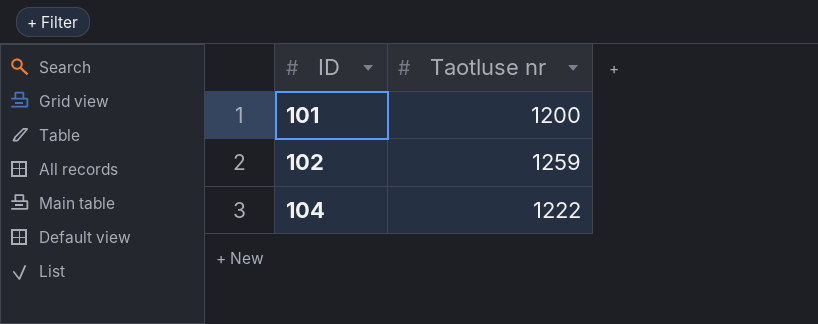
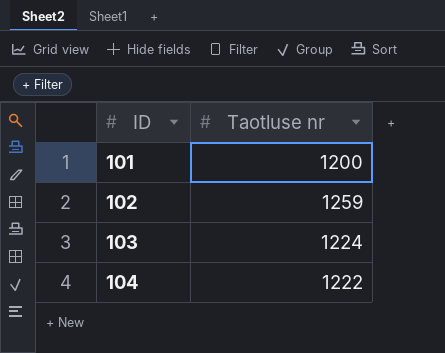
row 103: none -> 1224

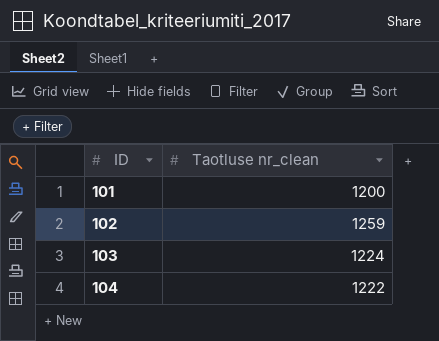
column name: Taotluse nr -> Taotluse nr_clean

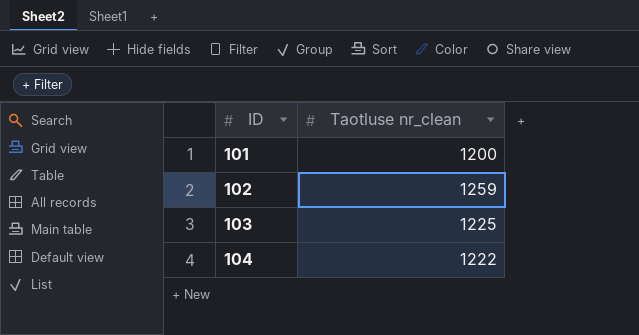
103 | Taotluse nr_clean: 1224 -> 1225

